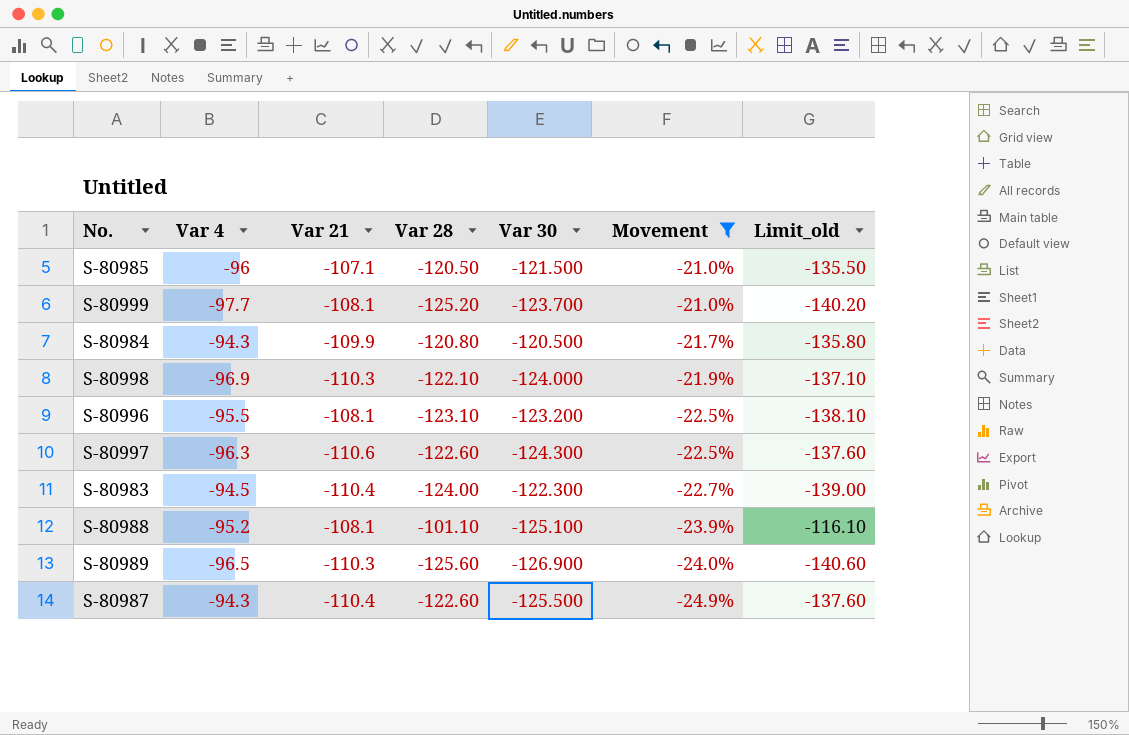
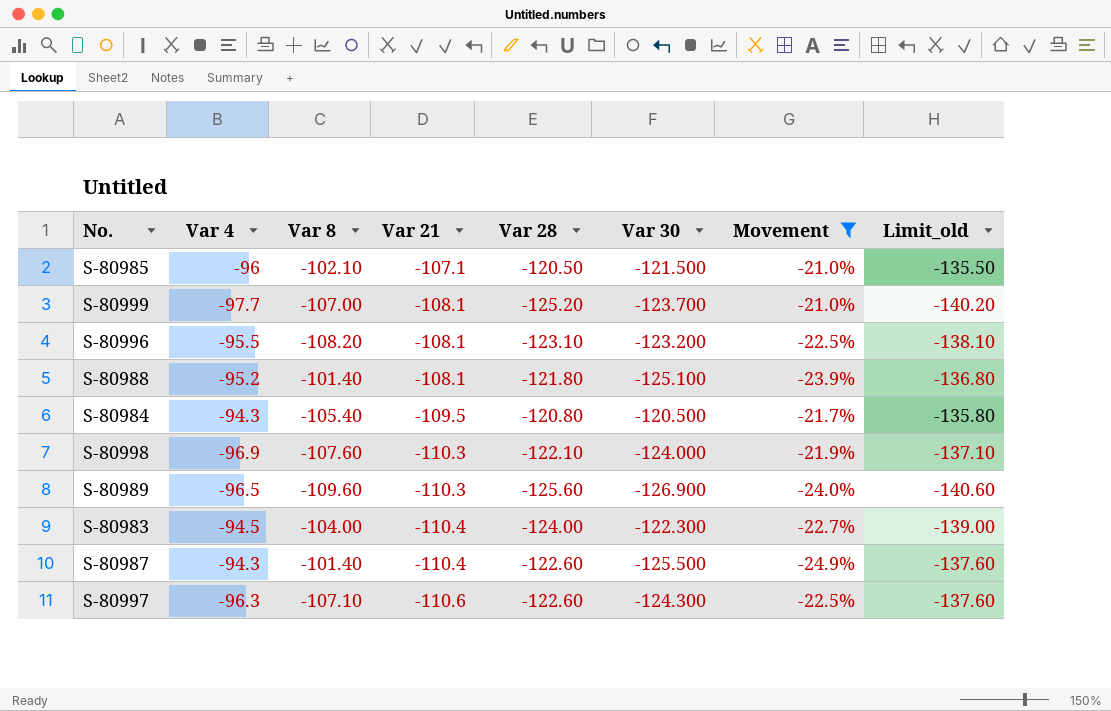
row order: Movement descending -> Var 21 descending
column Var 8 | position: none -> 3
S-80988 | Var 28: -101.10 -> -121.80
S-80988 | Limit_old: -116.10 -> -136.80
S-80984 | Var 21: -109.9 -> -109.5

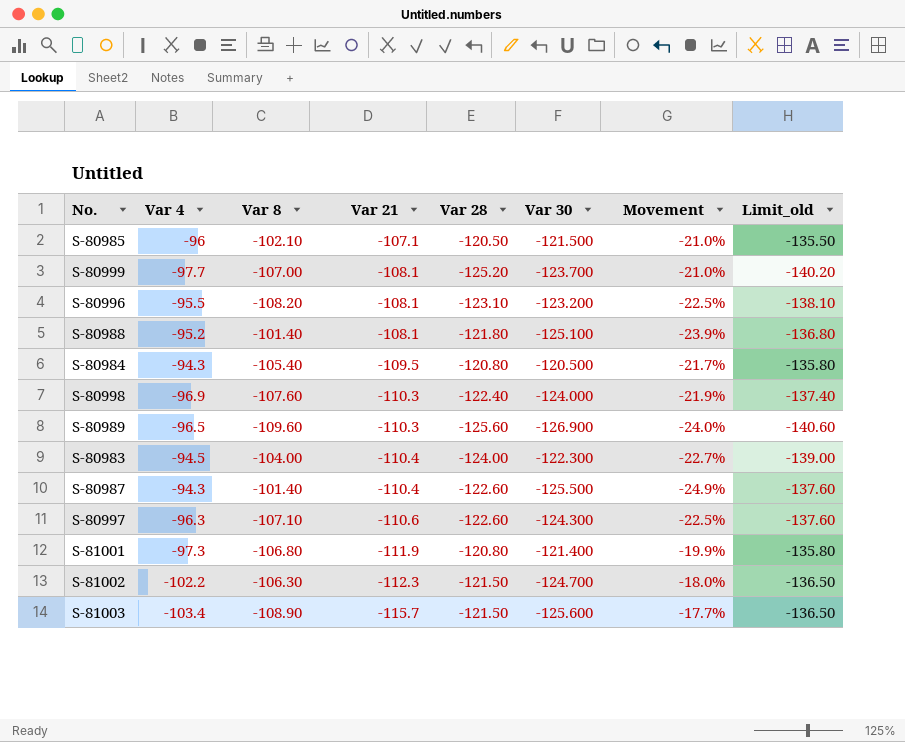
filter: Movement <= -21.0% -> none
S-80998 | Var 28: -122.10 -> -122.40
S-80998 | Limit_old: -137.10 -> -137.40

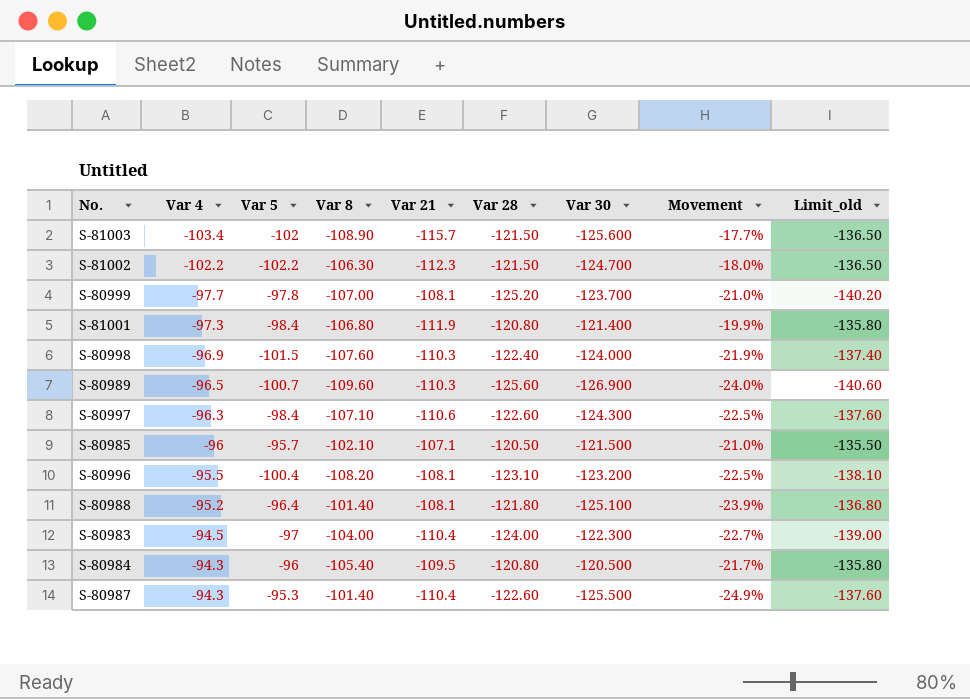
row order: Var 21 descending -> Var 4 ascending
column Var 5 | position: none -> 3

